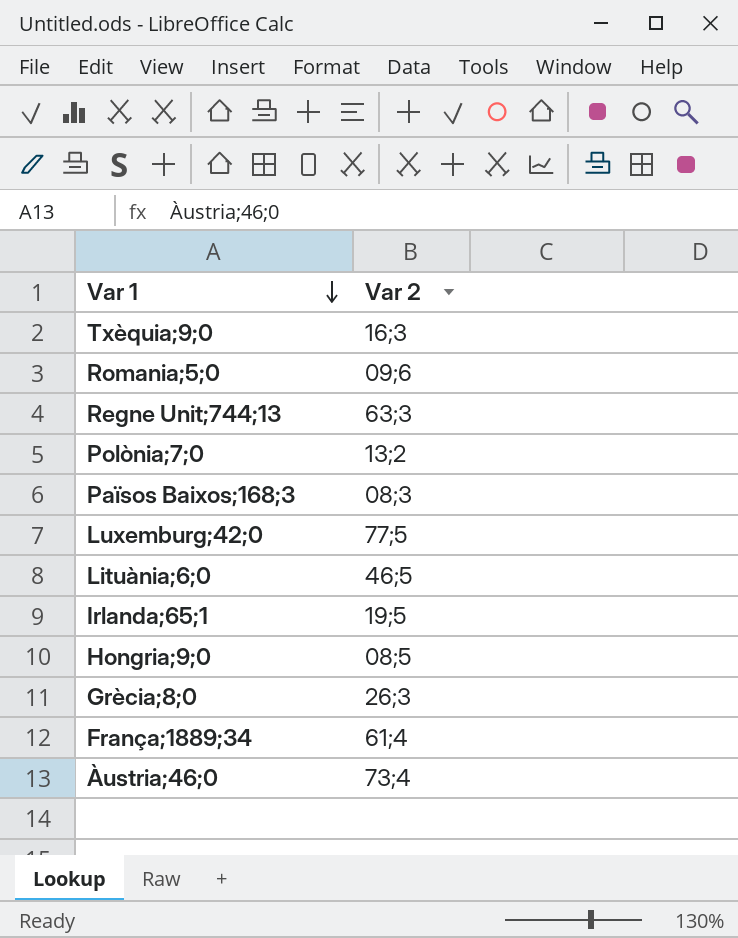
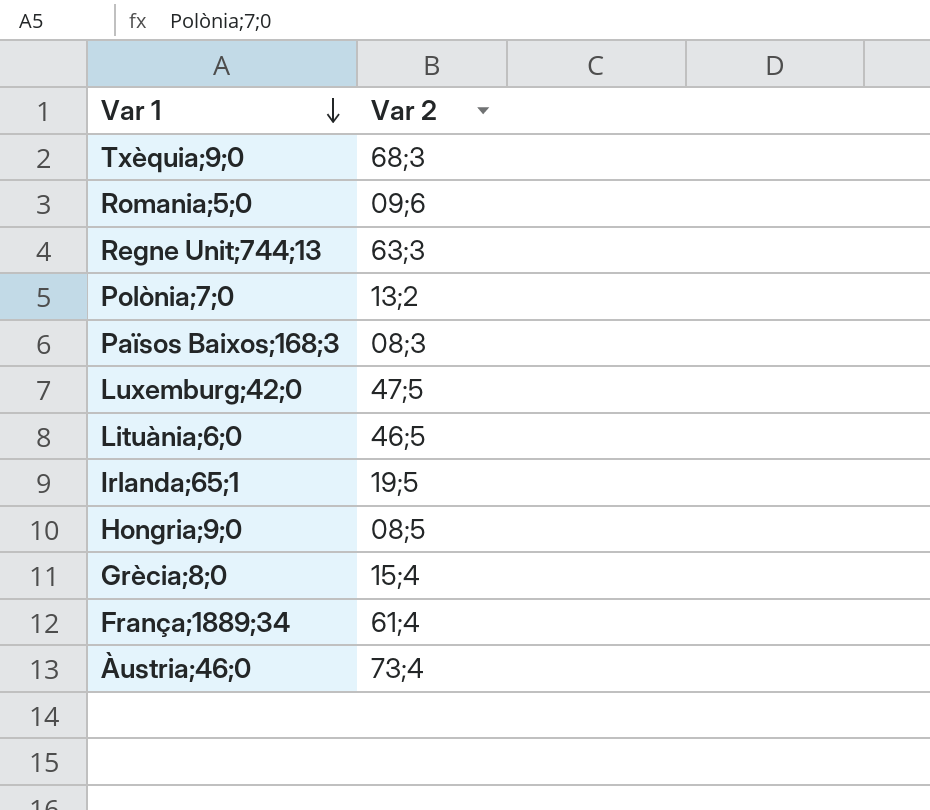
Txèquia;9;0 | Var 2: 16;3 -> 68;3
Luxemburg;42;0 | Var 2: 77;5 -> 47;5
Grècia;8;0 | Var 2: 26;3 -> 15;4

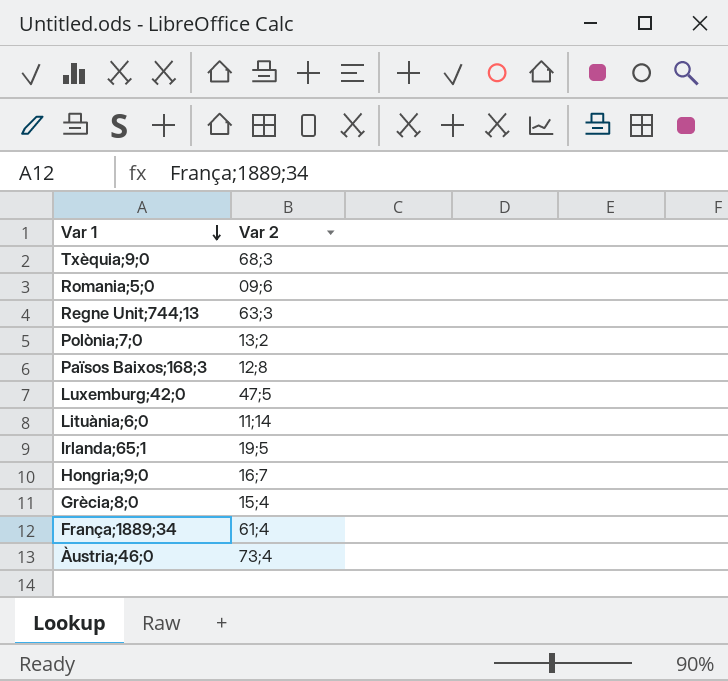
Països Baixos;168;3 | Var 2: 08;3 -> 12;8
Lituània;6;0 | Var 2: 46;5 -> 11;14
Hongria;9;0 | Var 2: 08;5 -> 16;7

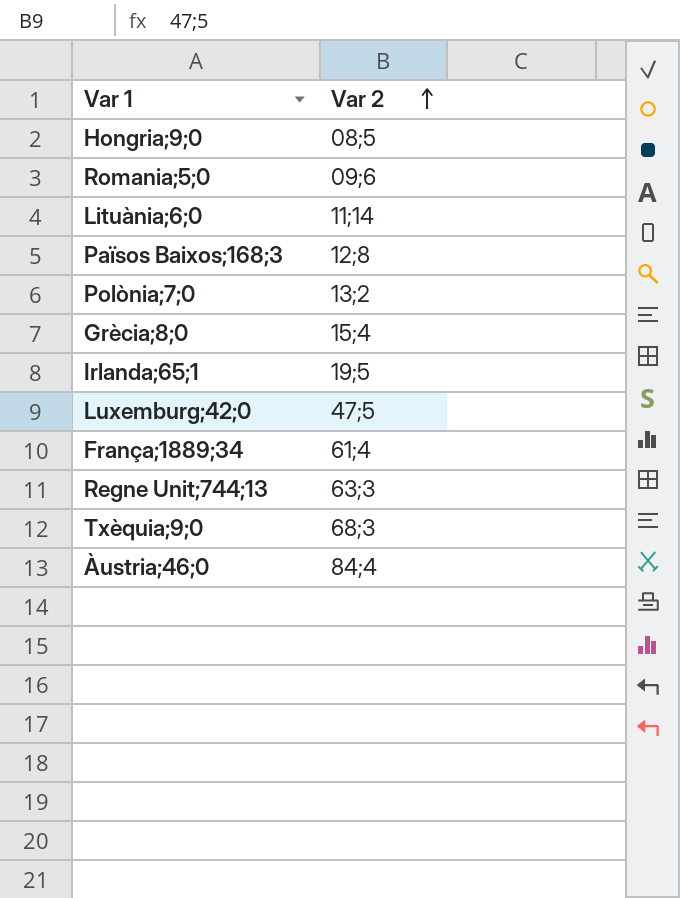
row order: Var 1 descending -> Var 2 ascending
Hongria;9;0 | Var 2: 16;7 -> 08;5
Àustria;46;0 | Var 2: 73;4 -> 84;4

